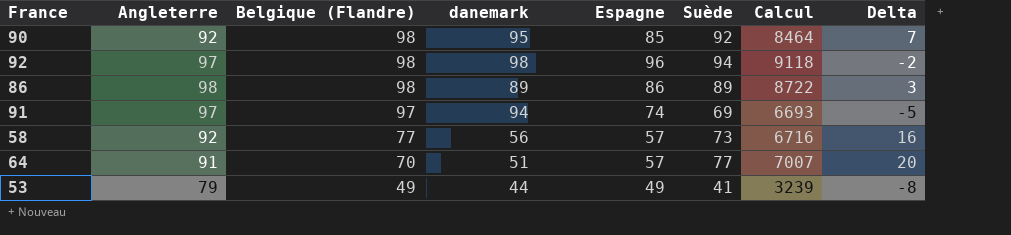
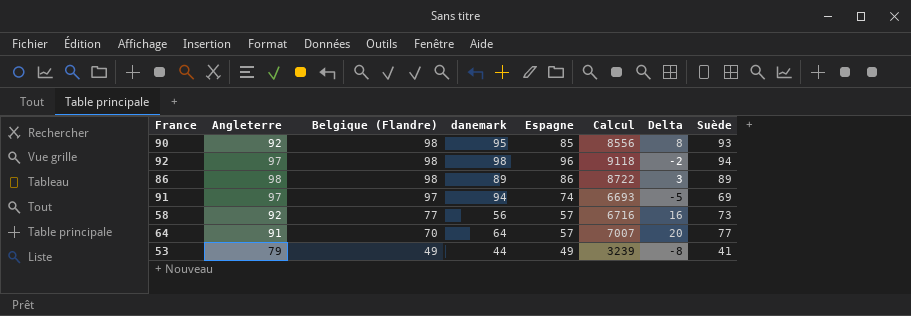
column Suède | position: 6 -> 8
90 | Calcul: 8464 -> 8556
90 | Delta: 7 -> 8
90 | Suède: 92 -> 93
64 | danemark: 51 -> 64

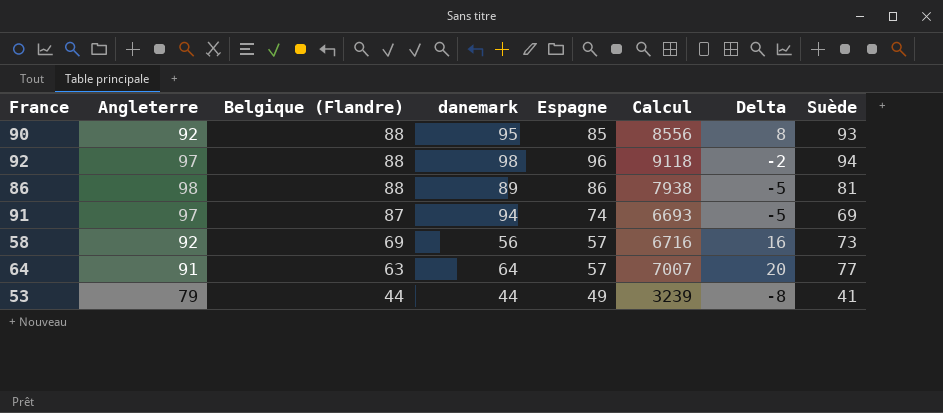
90 | Belgique (Flandre): 98 -> 88
92 | Belgique (Flandre): 98 -> 88
86 | Belgique (Flandre): 98 -> 88
86 | Calcul: 8722 -> 7938
86 | Delta: 3 -> -5
86 | Suède: 89 -> 81
91 | Belgique (Flandre): 97 -> 87
58 | Belgique (Flandre): 77 -> 69
64 | Belgique (Flandre): 70 -> 63
53 | Belgique (Flandre): 49 -> 44

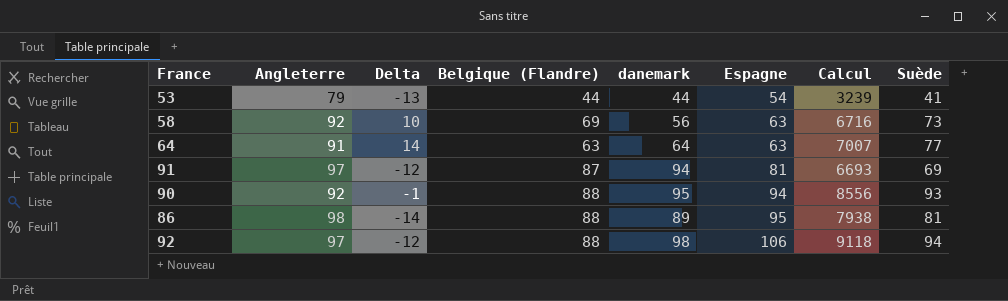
row order: Belgique (Flandre) descending -> Espagne ascending
column Delta | position: 7 -> 3
53 | Delta: -8 -> -13
53 | Espagne: 49 -> 54
58 | Delta: 16 -> 10
58 | Espagne: 57 -> 63
64 | Delta: 20 -> 14
64 | Espagne: 57 -> 63
91 | Delta: -5 -> -12
91 | Espagne: 74 -> 81
90 | Delta: 8 -> -1
90 | Espagne: 85 -> 94
86 | Delta: -5 -> -14
86 | Espagne: 86 -> 95
92 | Delta: -2 -> -12
92 | Espagne: 96 -> 106

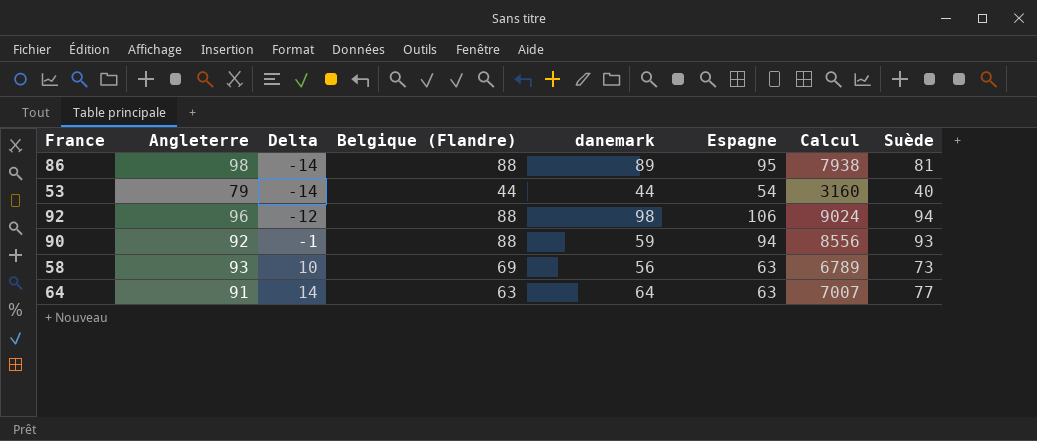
row order: Espagne ascending -> Delta ascending
row 91: 97 | -12 | 87 | 94 | 81 | 6693 | 69 -> none
53 | Delta: -13 -> -14
53 | Calcul: 3239 -> 3160
53 | Suède: 41 -> 40
92 | Angleterre: 97 -> 96
92 | Calcul: 9118 -> 9024
90 | danemark: 95 -> 59
58 | Angleterre: 92 -> 93
58 | Calcul: 6716 -> 6789

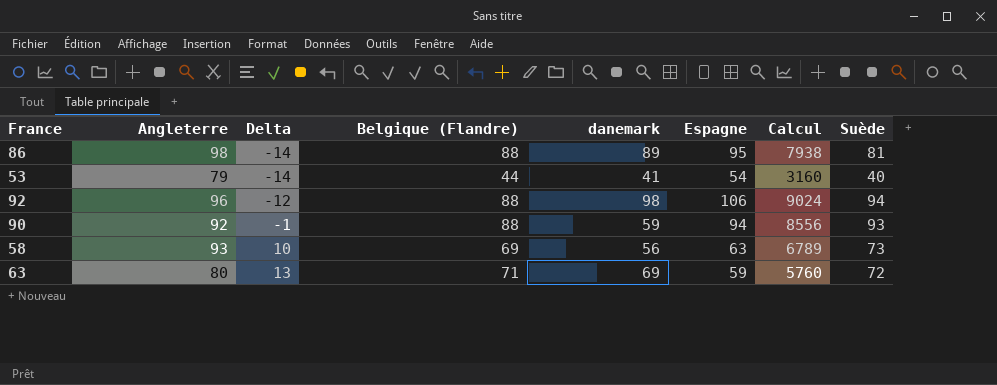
row 64: 91 | 14 | 63 | 64 | 63 | 7007 | 77 -> none
53 | danemark: 44 -> 41
row 63: none -> 80 | 13 | 71 | 69 | 59 | 5760 | 72

